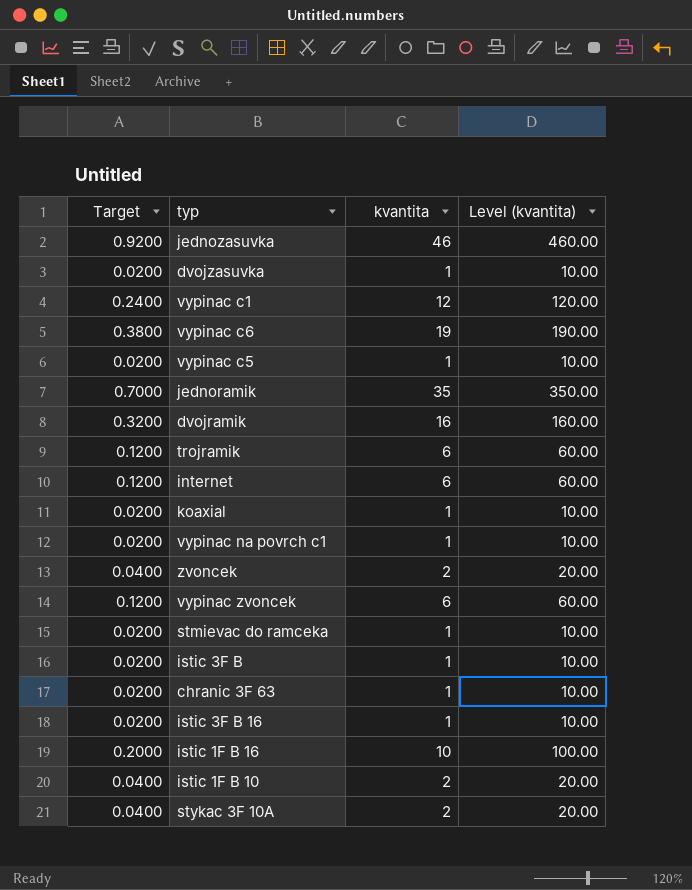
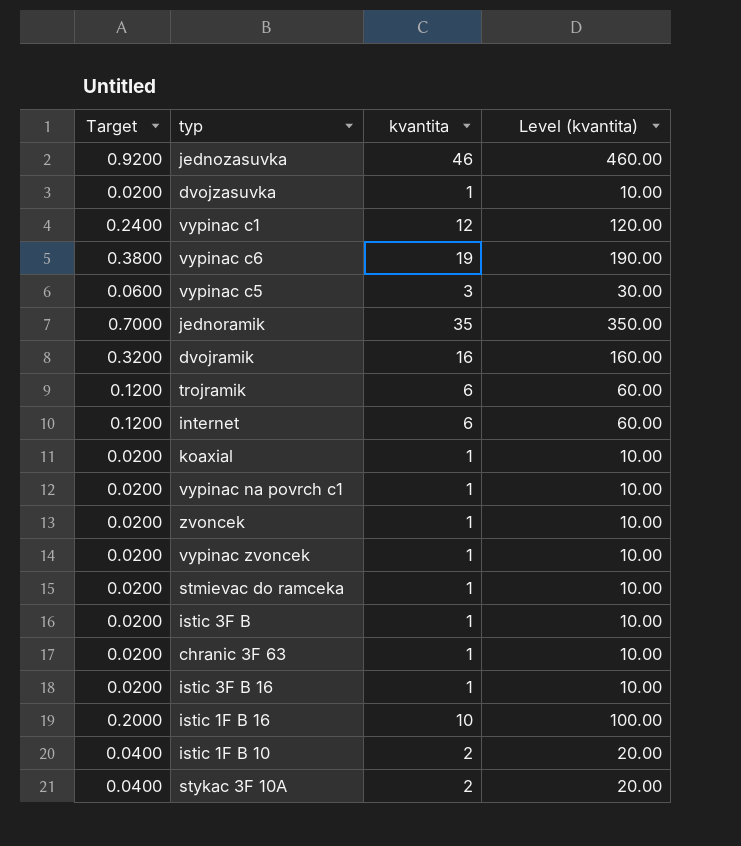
vypinac c5 | Target: 0.0200 -> 0.0600
vypinac c5 | kvantita: 1 -> 3
vypinac c5 | Level (kvantita): 10.00 -> 30.00
zvoncek | Target: 0.0400 -> 0.0200
zvoncek | kvantita: 2 -> 1
zvoncek | Level (kvantita): 20.00 -> 10.00
vypinac zvoncek | Target: 0.1200 -> 0.0200
vypinac zvoncek | kvantita: 6 -> 1
vypinac zvoncek | Level (kvantita): 60.00 -> 10.00

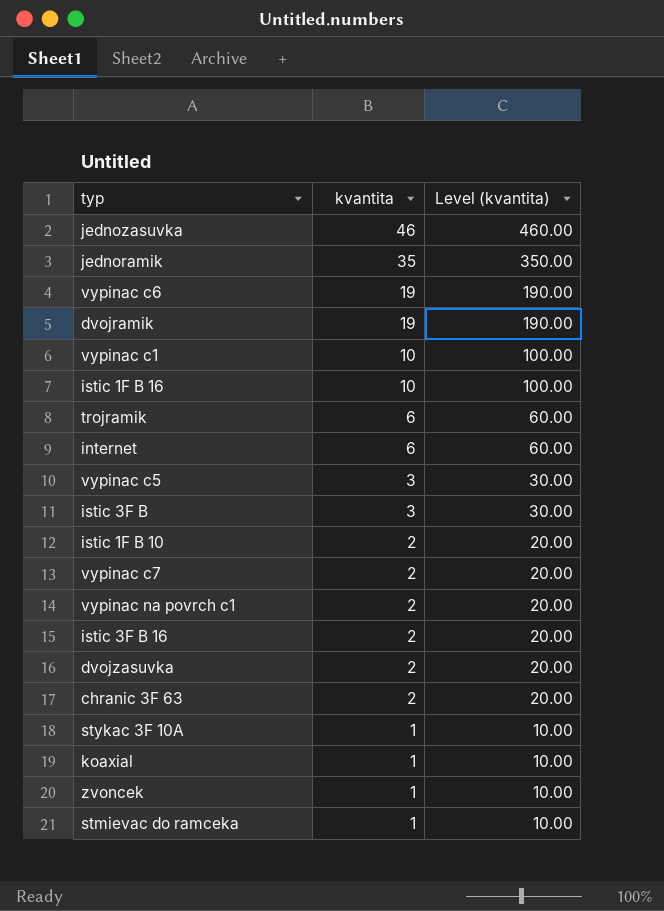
row order: none -> kvantita descending
column Target | formula: [kvantita] * 0.02 -> none
row vypinac zvoncek: 0.0200 | 1 | 10.00 -> none
dvojramik | kvantita: 16 -> 19
dvojramik | Level (kvantita): 160.00 -> 190.00
vypinac c1 | kvantita: 12 -> 10
vypinac c1 | Level (kvantita): 120.00 -> 100.00
istic 3F B | kvantita: 1 -> 3
istic 3F B | Level (kvantita): 10.00 -> 30.00
row vypinac c7: none -> 2 | 20.00
vypinac na povrch c1 | kvantita: 1 -> 2
vypinac na povrch c1 | Level (kvantita): 10.00 -> 20.00
istic 3F B 16 | kvantita: 1 -> 2
istic 3F B 16 | Level (kvantita): 10.00 -> 20.00
dvojzasuvka | kvantita: 1 -> 2
dvojzasuvka | Level (kvantita): 10.00 -> 20.00
chranic 3F 63 | kvantita: 1 -> 2
chranic 3F 63 | Level (kvantita): 10.00 -> 20.00
stykac 3F 10A | kvantita: 2 -> 1
stykac 3F 10A | Level (kvantita): 20.00 -> 10.00

